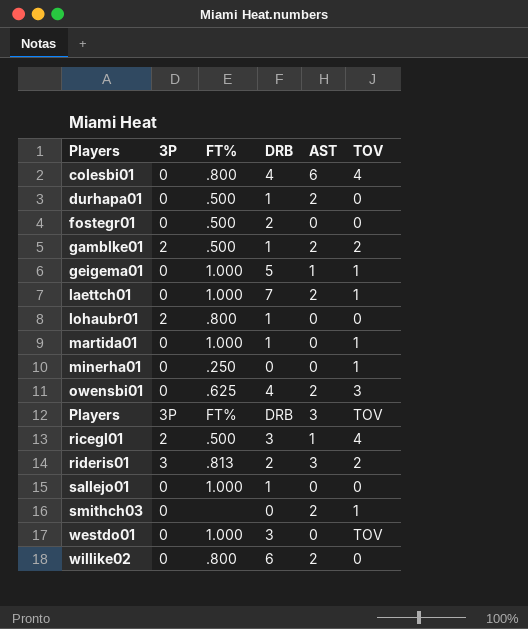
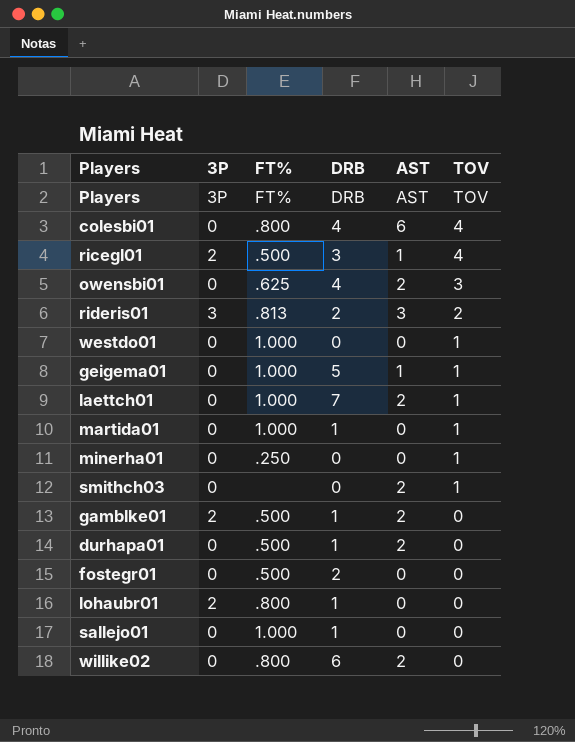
row order: Players ascending -> TOV descending
Players | AST: 3 -> AST
westdo01 | DRB: 3 -> 0
westdo01 | TOV: TOV -> 1
gamblke01 | TOV: 2 -> 0

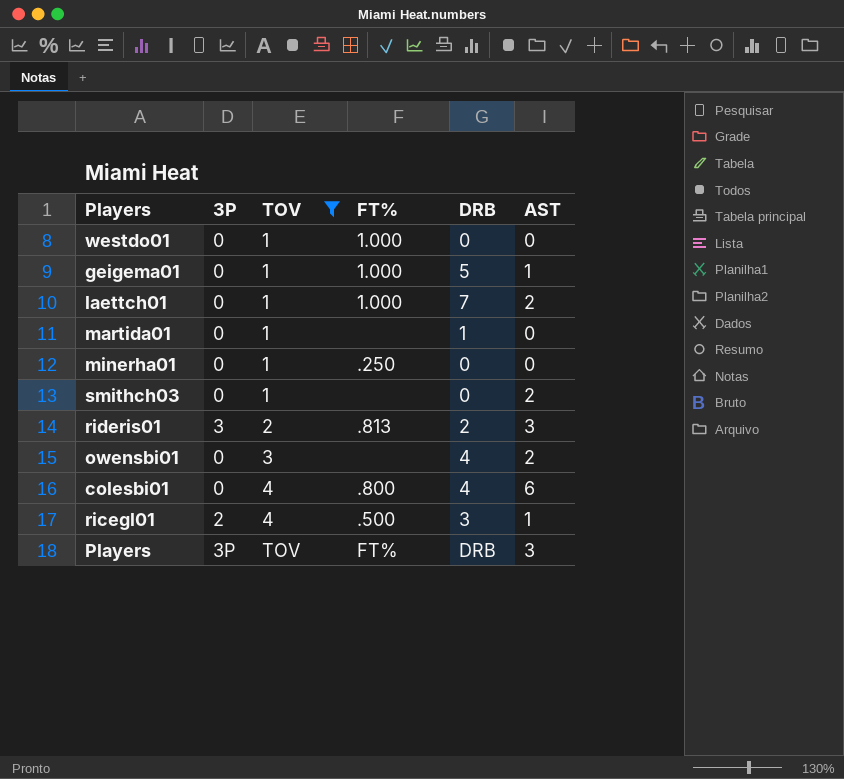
filter: none -> TOV != 0
row order: TOV descending -> TOV ascending
column TOV | position: 6 -> 3
martida01 | FT%: 1.000 -> none
owensbi01 | FT%: .625 -> none
Players | AST: AST -> 3

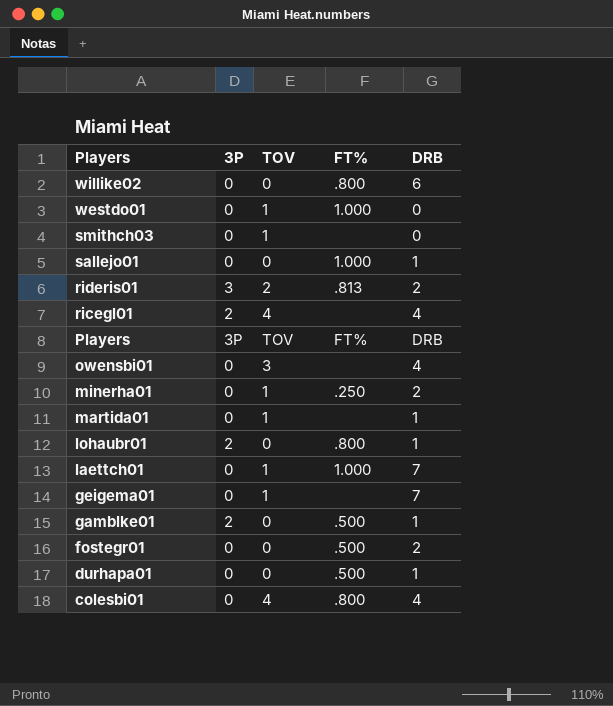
filter: TOV != 0 -> none
row order: TOV ascending -> Players descending
column AST | position: 6 -> none
ricegl01 | FT%: .500 -> none
ricegl01 | DRB: 3 -> 4
minerha01 | DRB: 0 -> 2
geigema01 | FT%: 1.000 -> none
geigema01 | DRB: 5 -> 7

